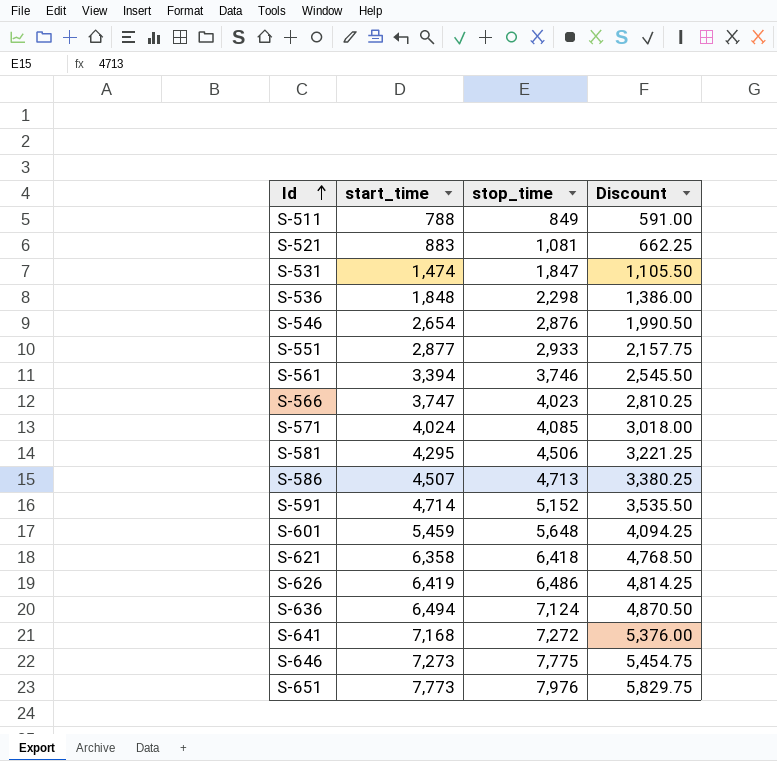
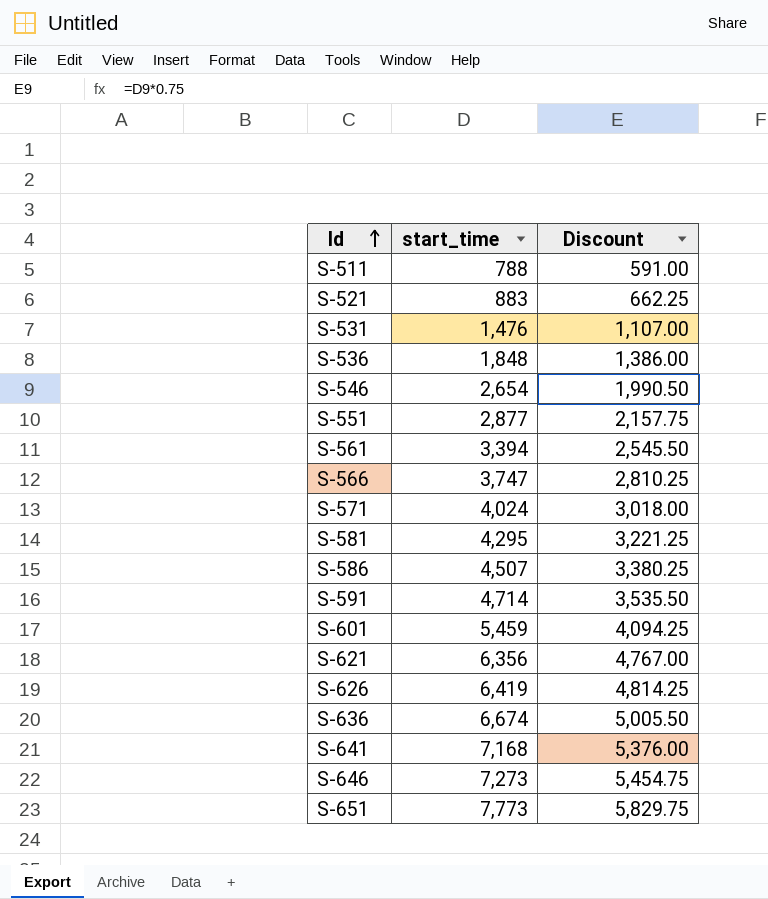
column stop_time | position: 3 -> none
S-531 | start_time: 1,474 -> 1,476
S-531 | Discount: 1,105.50 -> 1,107.00
S-621 | start_time: 6,358 -> 6,356
S-621 | Discount: 4,768.50 -> 4,767.00
S-636 | start_time: 6,494 -> 6,674
S-636 | Discount: 4,870.50 -> 5,005.50

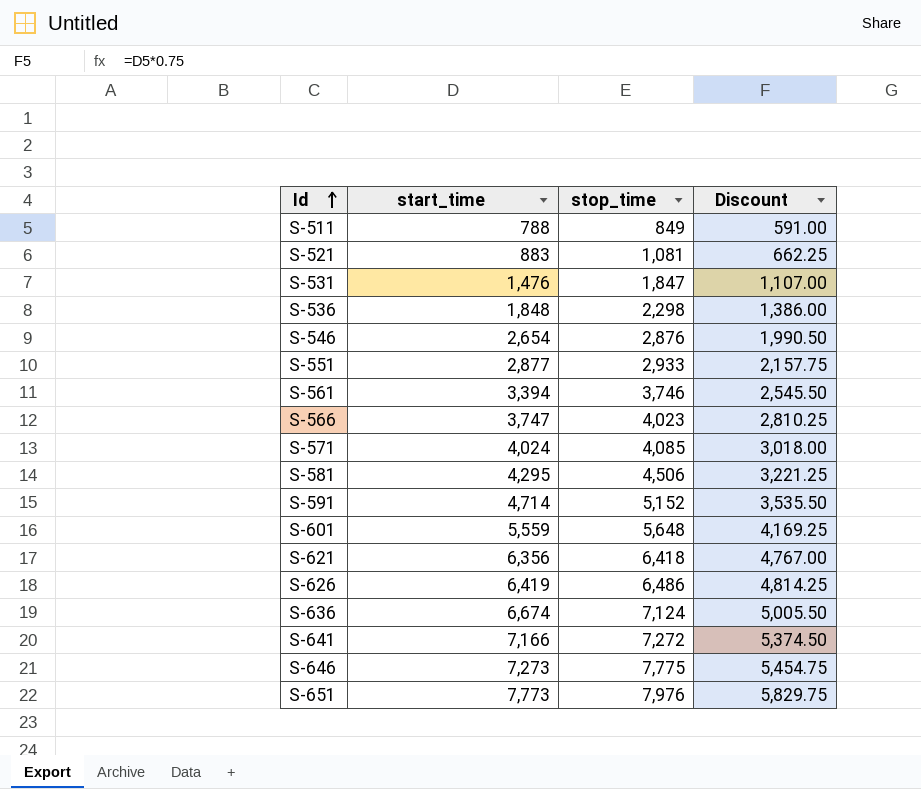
column stop_time | position: none -> 3
row S-586: 4,507 | 3,380.25 -> none
S-601 | start_time: 5,459 -> 5,559
S-601 | Discount: 4,094.25 -> 4,169.25
S-641 | start_time: 7,168 -> 7,166
S-641 | Discount: 5,376.00 -> 5,374.50

